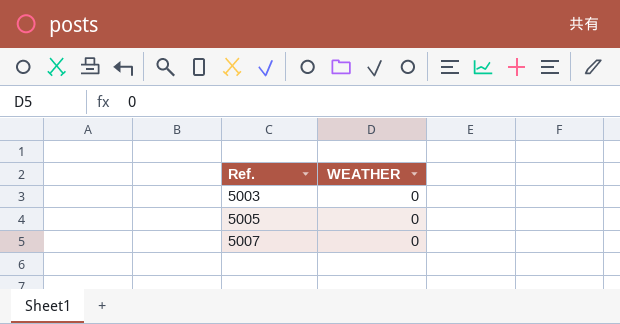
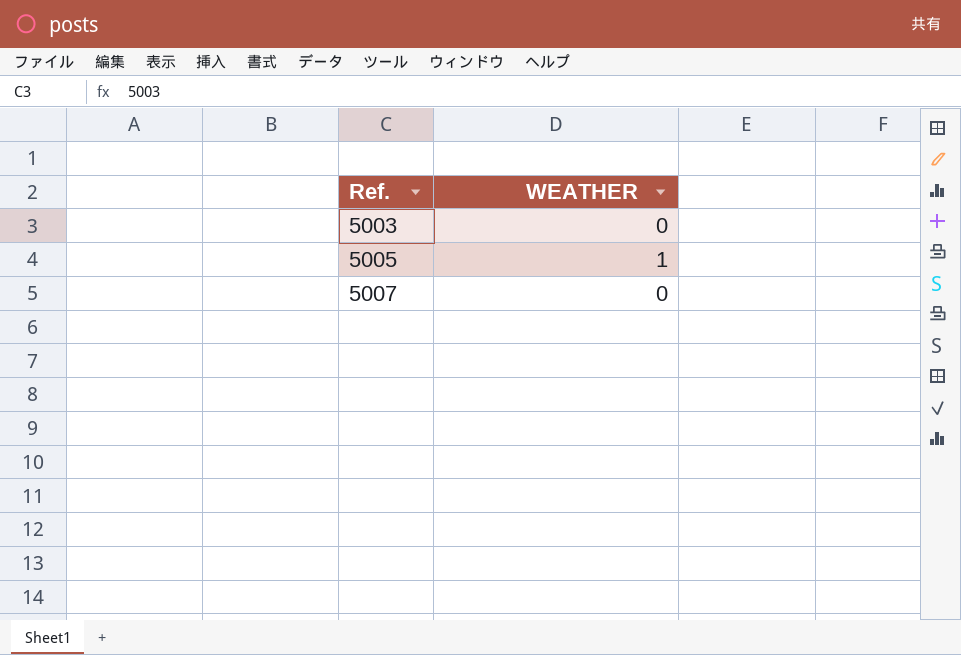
5005 | WEATHER: 0 -> 1

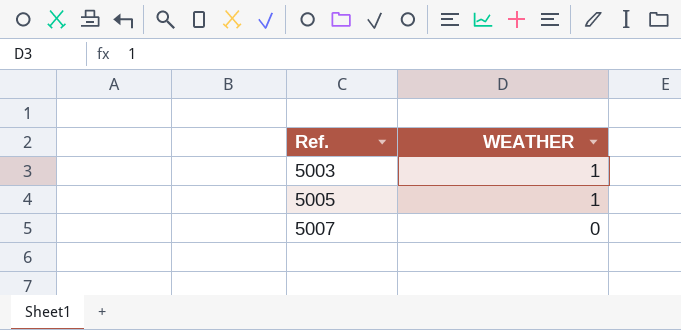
5003 | WEATHER: 0 -> 1

